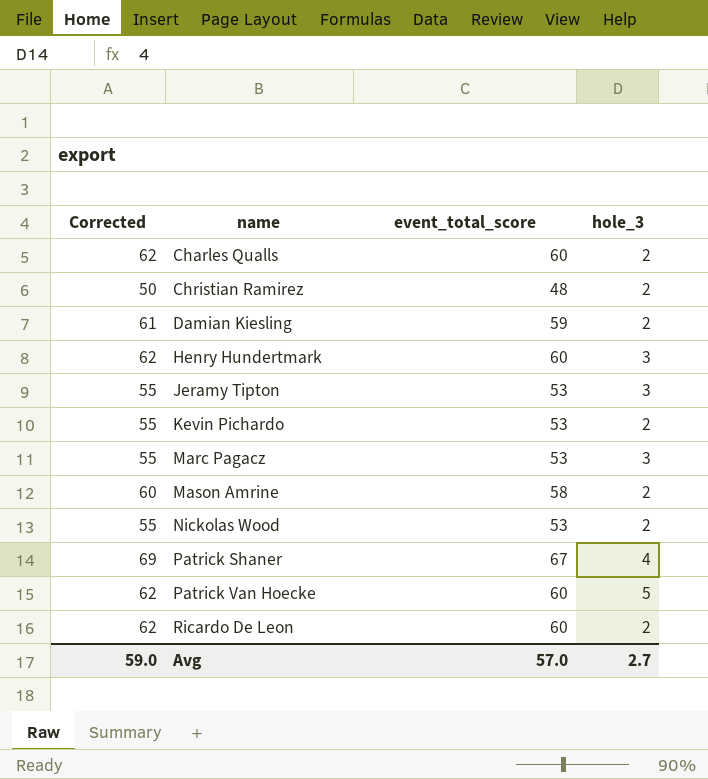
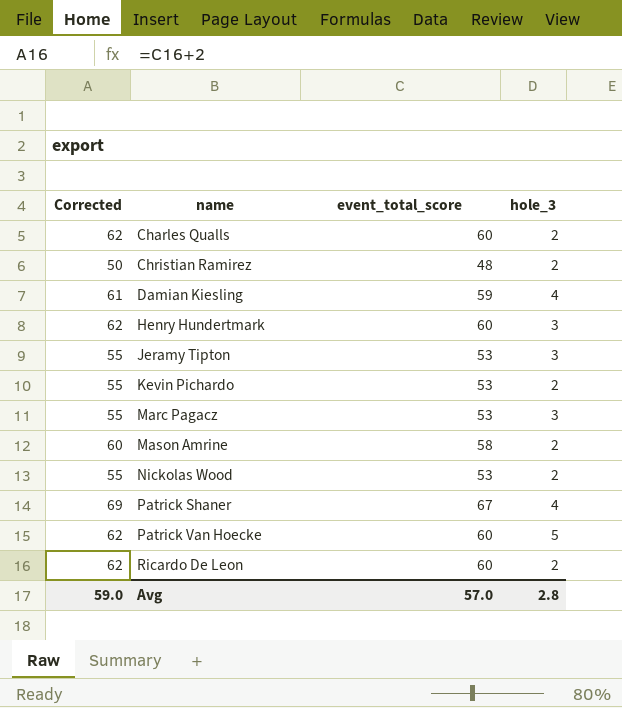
Damian Kiesling | hole_3: 2 -> 4
Avg | hole_3: 2.7 -> 2.8

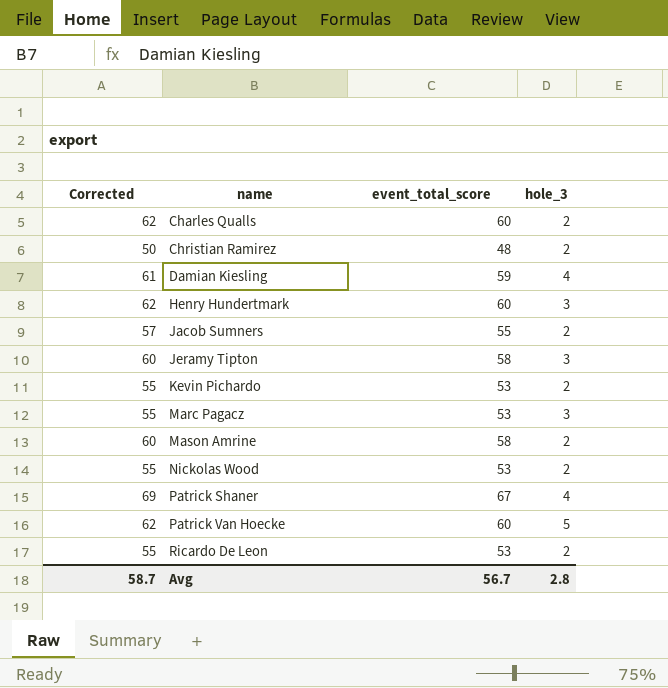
row Jacob Sumners: none -> 57 | 55 | 2
Jeramy Tipton | Corrected: 55 -> 60
Jeramy Tipton | event_total_score: 53 -> 58
Ricardo De Leon | Corrected: 62 -> 55
Ricardo De Leon | event_total_score: 60 -> 53
Avg | Corrected: 59.0 -> 58.7
Avg | event_total_score: 57.0 -> 56.7

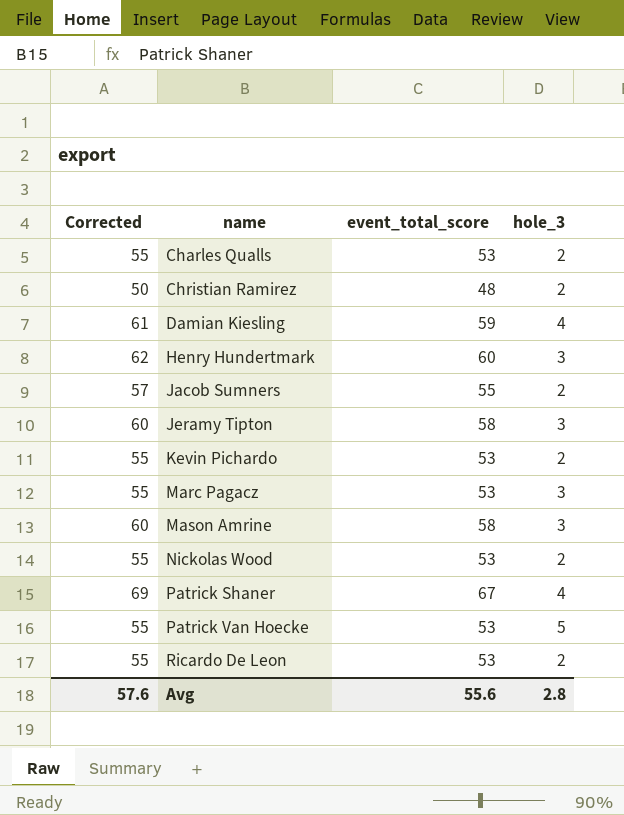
Charles Qualls | Corrected: 62 -> 55
Charles Qualls | event_total_score: 60 -> 53
Mason Amrine | hole_3: 2 -> 3
Patrick Van Hoecke | Corrected: 62 -> 55
Patrick Van Hoecke | event_total_score: 60 -> 53
Avg | Corrected: 58.7 -> 57.6
Avg | event_total_score: 56.7 -> 55.6

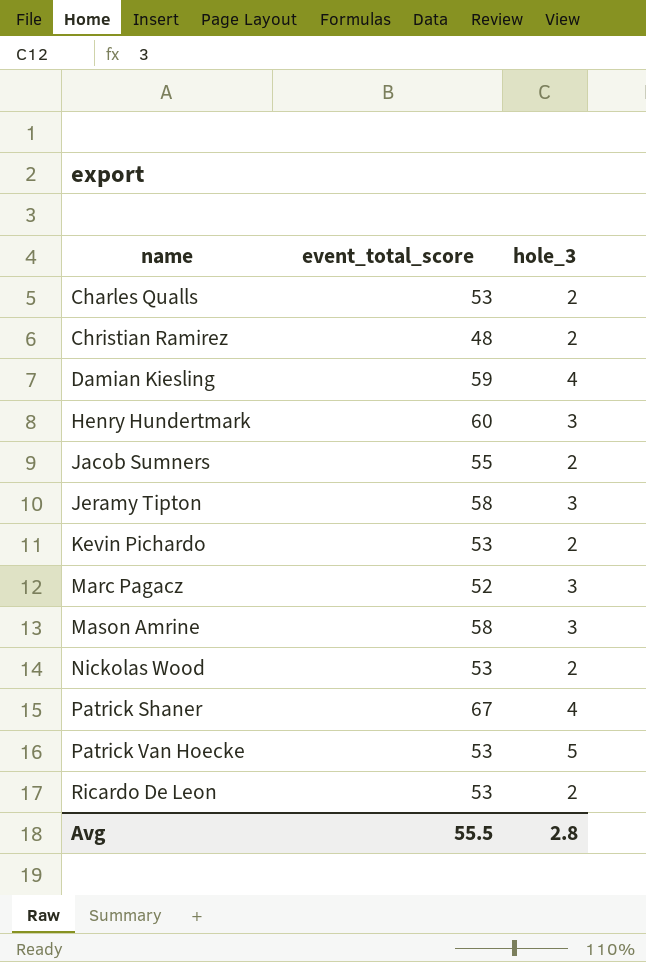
column Corrected | formula: [event_total_score] + 2 -> none
Marc Pagacz | event_total_score: 53 -> 52
Avg | event_total_score: 55.6 -> 55.5

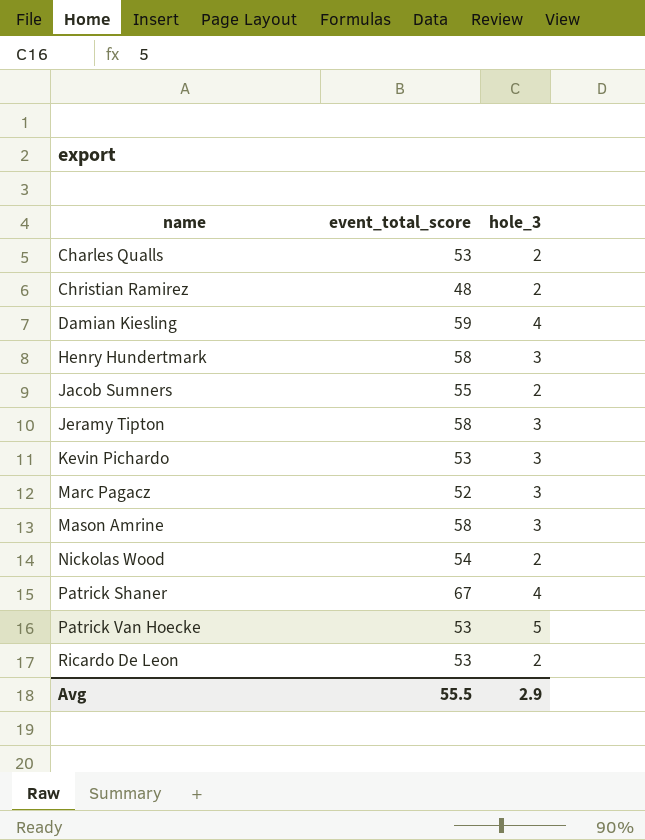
Henry Hundertmark | event_total_score: 60 -> 58
Kevin Pichardo | hole_3: 2 -> 3
Nickolas Wood | event_total_score: 53 -> 54
Avg | hole_3: 2.8 -> 2.9

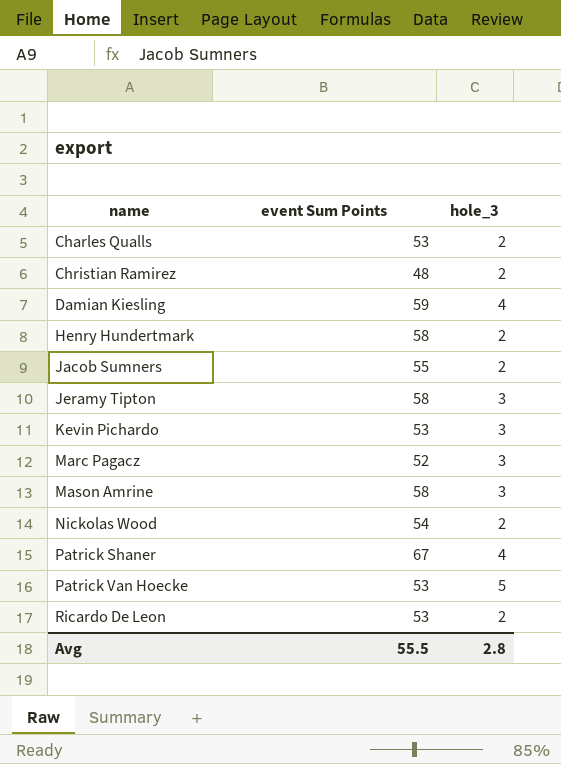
column name: event_total_score -> event Sum Points
Henry Hundertmark | hole_3: 3 -> 2
Avg | hole_3: 2.9 -> 2.8

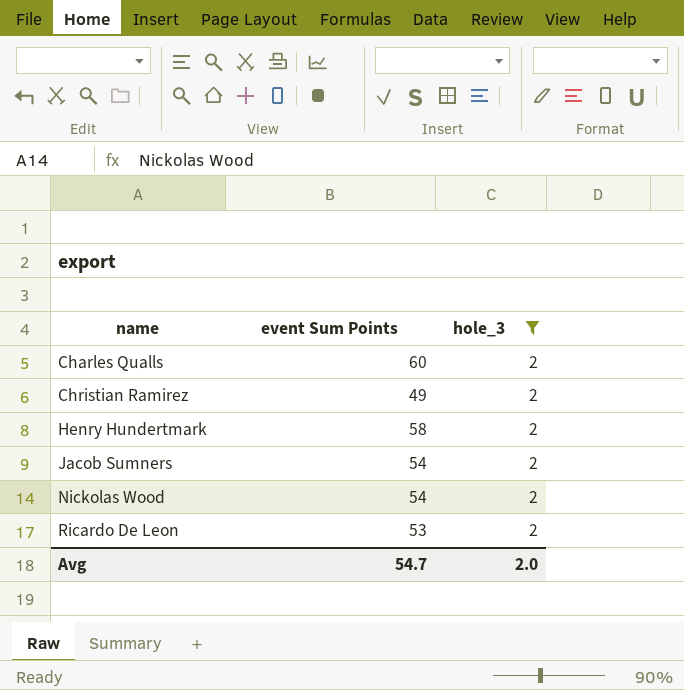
filter: none -> hole_3 = 2
Charles Qualls | event Sum Points: 53 -> 60
Christian Ramirez | event Sum Points: 48 -> 49
Jacob Sumners | event Sum Points: 55 -> 54
Avg | event Sum Points: 55.5 -> 54.7
Avg | hole_3: 2.8 -> 2.0

